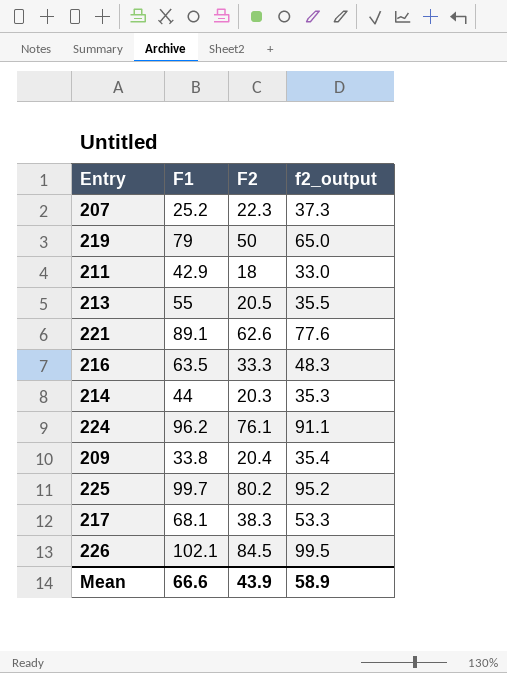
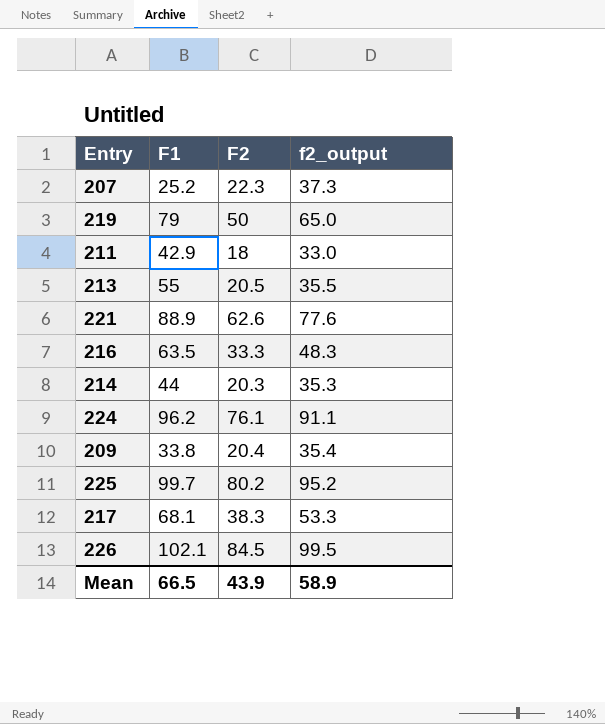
221 | F1: 89.1 -> 88.9
Mean | F1: 66.6 -> 66.5

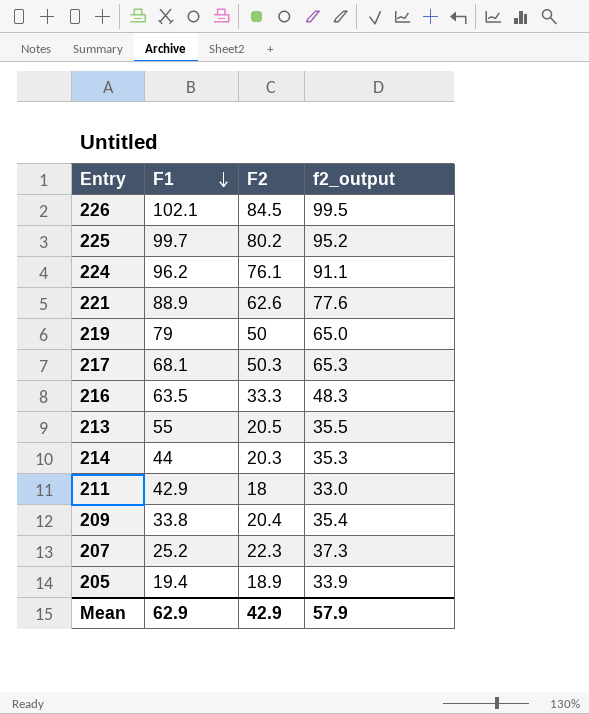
row order: none -> F1 descending
217 | F2: 38.3 -> 50.3
217 | f2_output: 53.3 -> 65.3
row 205: none -> 19.4 | 18.9 | 33.9
Mean | F1: 66.5 -> 62.9
Mean | F2: 43.9 -> 42.9
Mean | f2_output: 58.9 -> 57.9

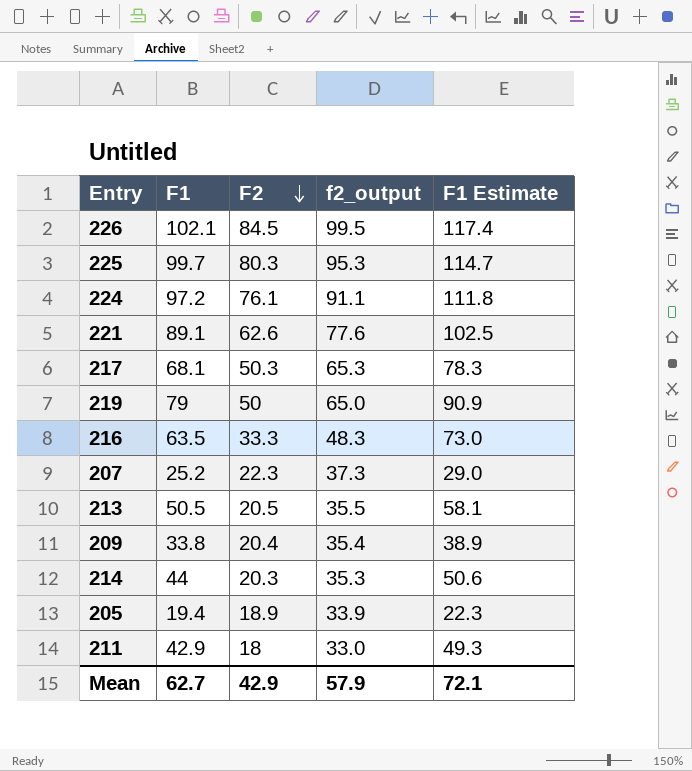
row order: F1 descending -> F2 descending
column F1 Estimate | formula: none -> [F1] * 1.15
225 | F2: 80.2 -> 80.3
225 | f2_output: 95.2 -> 95.3
224 | F1: 96.2 -> 97.2
221 | F1: 88.9 -> 89.1
213 | F1: 55 -> 50.5
Mean | F1: 62.9 -> 62.7

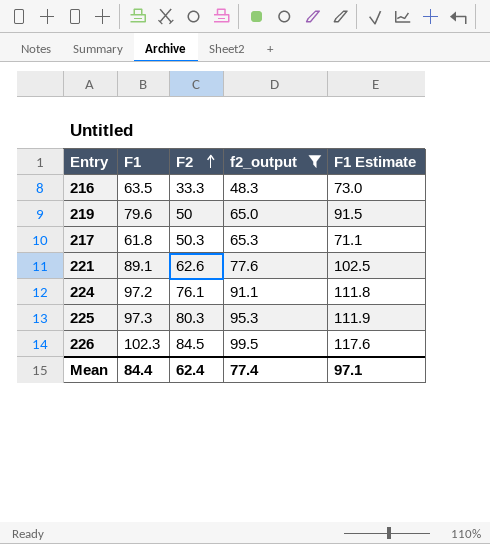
filter: none -> f2_output >= 48.3
row order: F2 descending -> F2 ascending
219 | F1: 79 -> 79.6
219 | F1 Estimate: 90.9 -> 91.5
217 | F1: 68.1 -> 61.8
217 | F1 Estimate: 78.3 -> 71.1
225 | F1: 99.7 -> 97.3
225 | F1 Estimate: 114.7 -> 111.9
226 | F1: 102.1 -> 102.3
226 | F1 Estimate: 117.4 -> 117.6
Mean | F1: 62.7 -> 84.4
Mean | F2: 42.9 -> 62.4
Mean | f2_output: 57.9 -> 77.4
Mean | F1 Estimate: 72.1 -> 97.1

